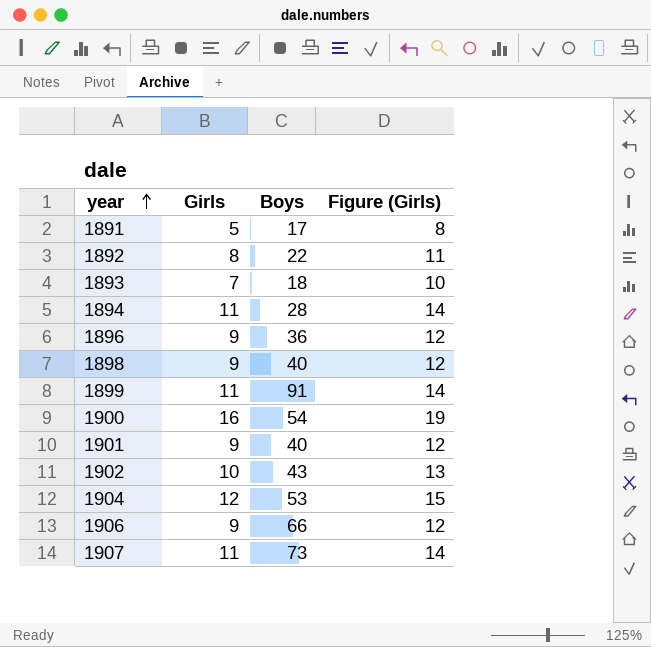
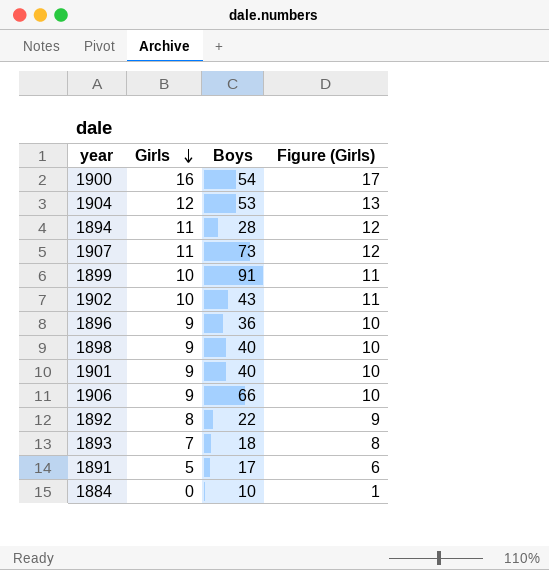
row order: year ascending -> Girls descending
column Figure (Girls) | formula: [Girls] + 3 -> [Girls] + 1
1899 | Girls: 11 -> 10
row 1884: none -> 0 | 10 | 1

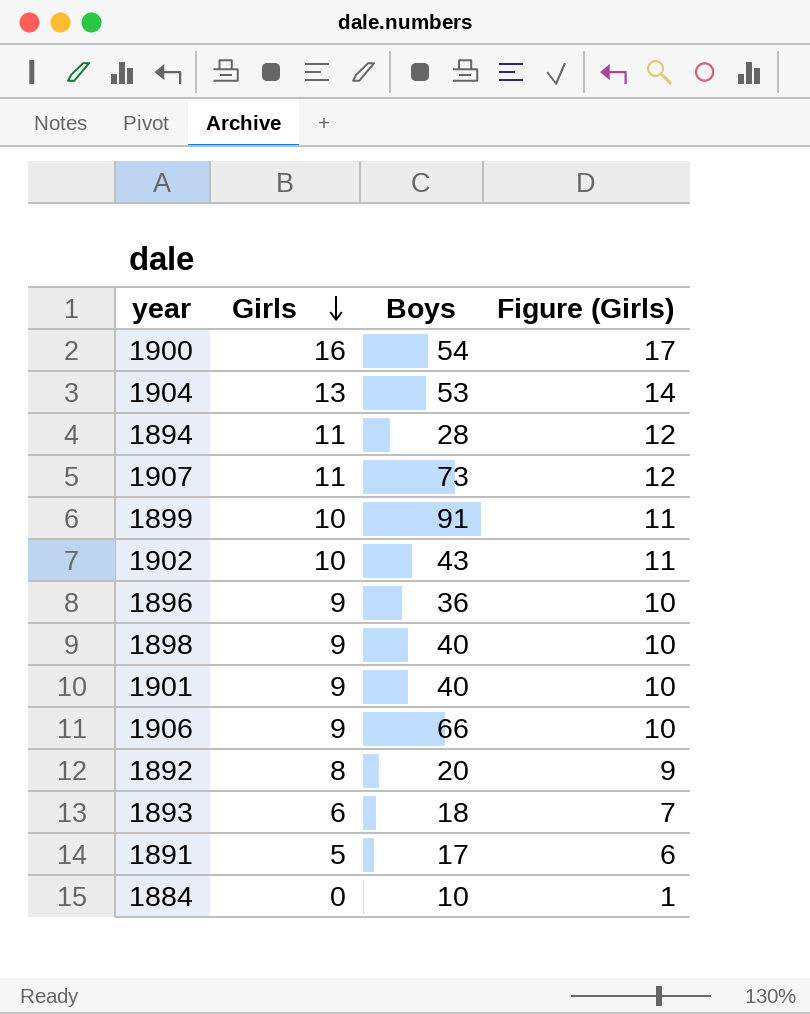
1904 | Girls: 12 -> 13
1904 | Figure (Girls): 13 -> 14
1892 | Boys: 22 -> 20
1893 | Girls: 7 -> 6
1893 | Figure (Girls): 8 -> 7

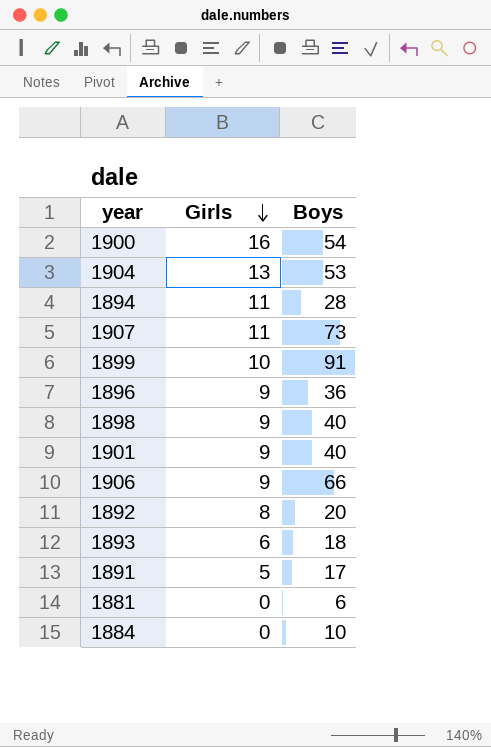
column Figure (Girls) | formula: [Girls] + 1 -> none
row 1902: 10 | 43 | 11 -> none
row 1881: none -> 0 | 6

